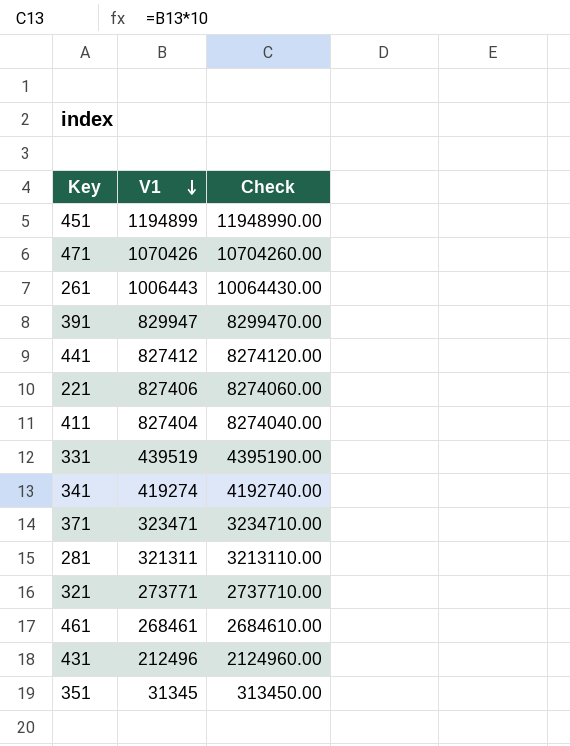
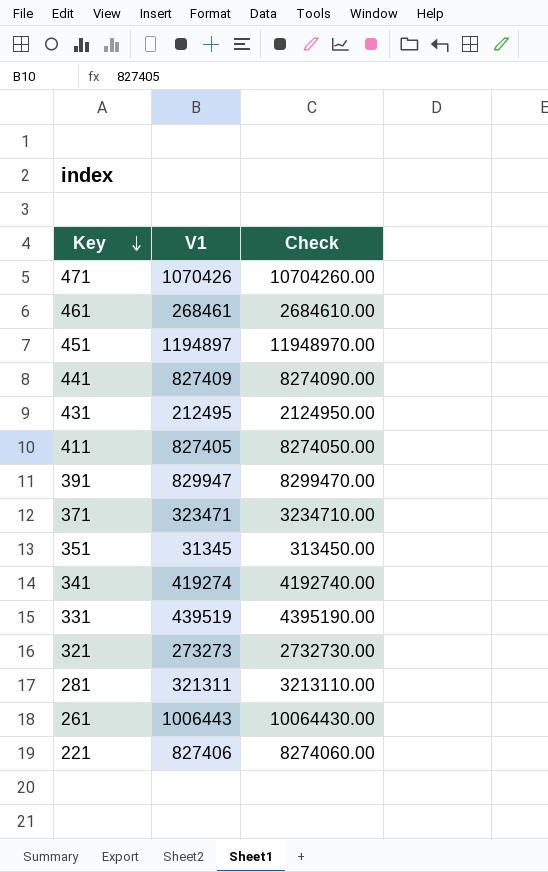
row order: V1 descending -> Key descending
451 | V1: 1194899 -> 1194897
451 | Check: 11948990.00 -> 11948970.00
441 | V1: 827412 -> 827409
441 | Check: 8274120.00 -> 8274090.00
431 | V1: 212496 -> 212495
431 | Check: 2124960.00 -> 2124950.00
411 | V1: 827404 -> 827405
411 | Check: 8274040.00 -> 8274050.00
321 | V1: 273771 -> 273273
321 | Check: 2737710.00 -> 2732730.00

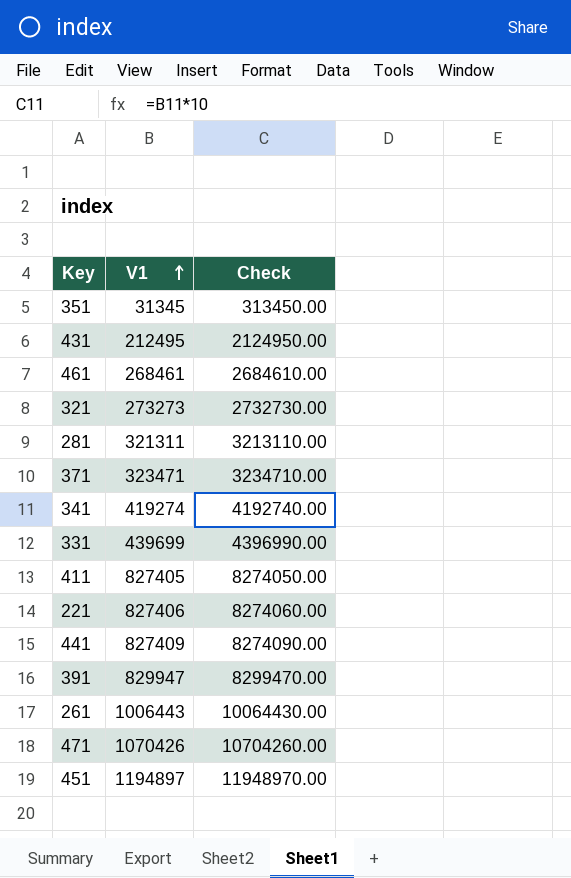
row order: Key descending -> V1 ascending
331 | V1: 439519 -> 439699
331 | Check: 4395190.00 -> 4396990.00

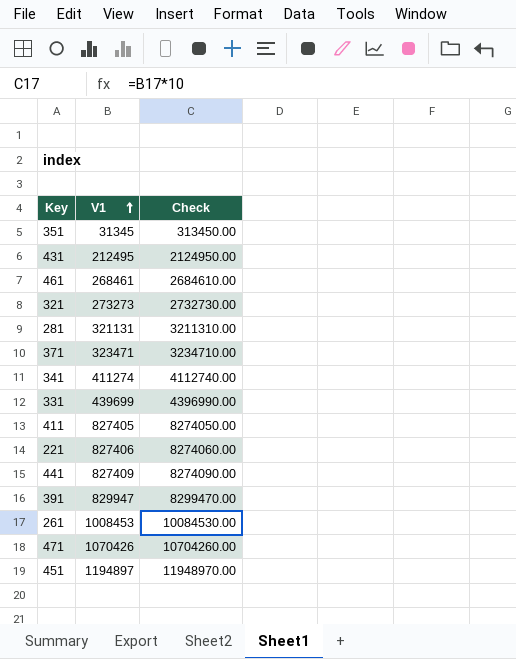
281 | V1: 321311 -> 321131
281 | Check: 3213110.00 -> 3211310.00
341 | V1: 419274 -> 411274
341 | Check: 4192740.00 -> 4112740.00
261 | V1: 1006443 -> 1008453
261 | Check: 10064430.00 -> 10084530.00

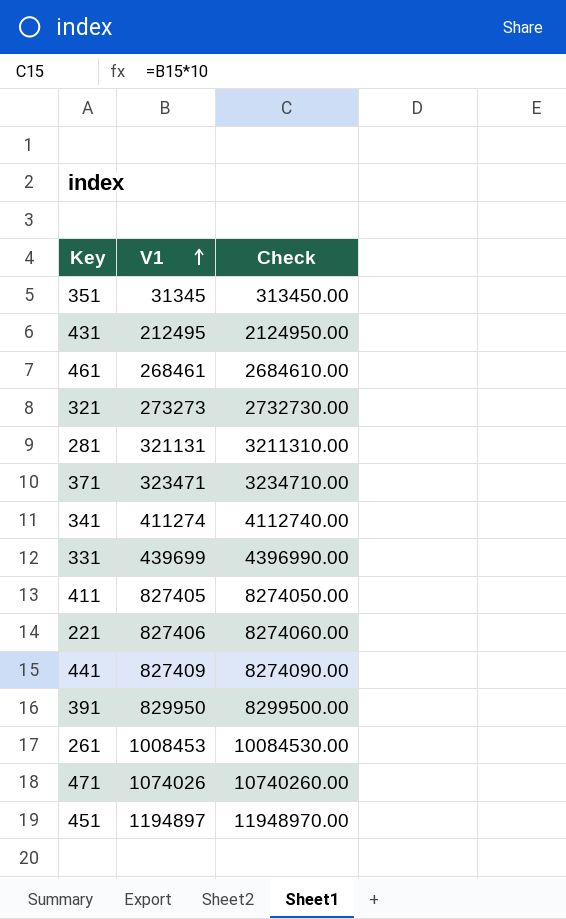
391 | V1: 829947 -> 829950
391 | Check: 8299470.00 -> 8299500.00
471 | V1: 1070426 -> 1074026
471 | Check: 10704260.00 -> 10740260.00

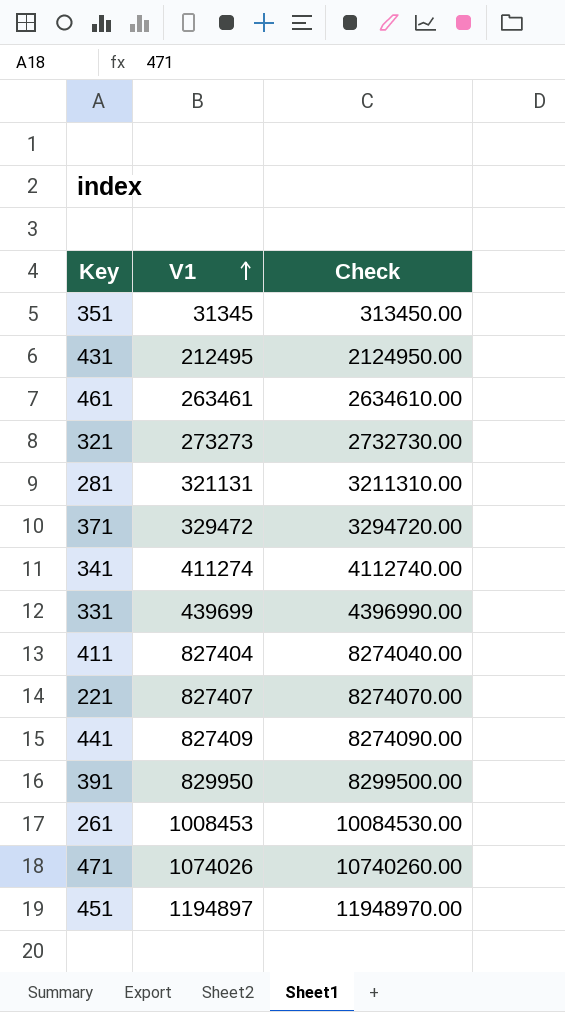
461 | V1: 268461 -> 263461
461 | Check: 2684610.00 -> 2634610.00
371 | V1: 323471 -> 329472
371 | Check: 3234710.00 -> 3294720.00
411 | V1: 827405 -> 827404
411 | Check: 8274050.00 -> 8274040.00
221 | V1: 827406 -> 827407
221 | Check: 8274060.00 -> 8274070.00

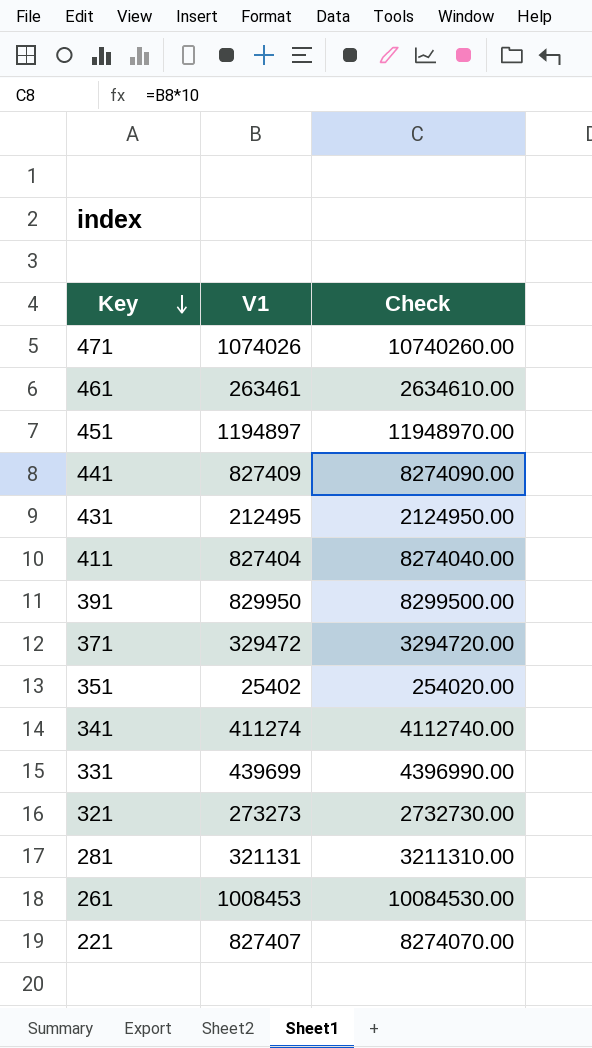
row order: V1 ascending -> Key descending
351 | V1: 31345 -> 25402
351 | Check: 313450.00 -> 254020.00

